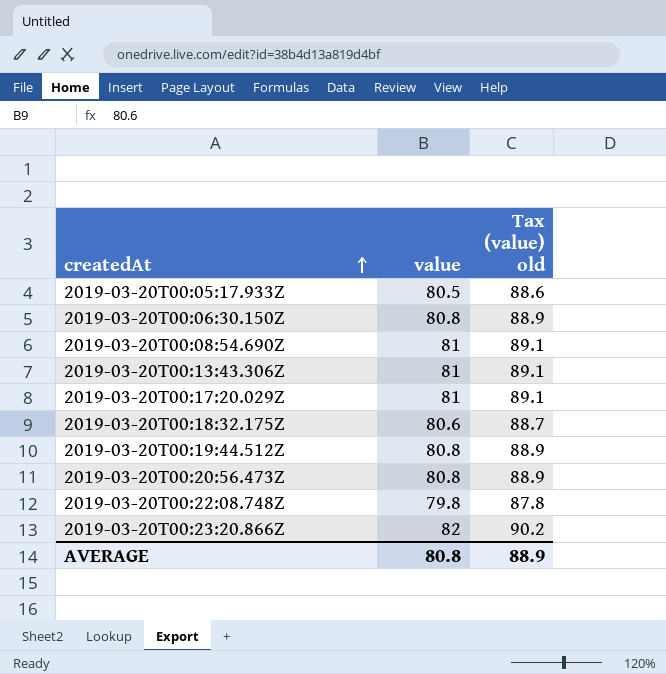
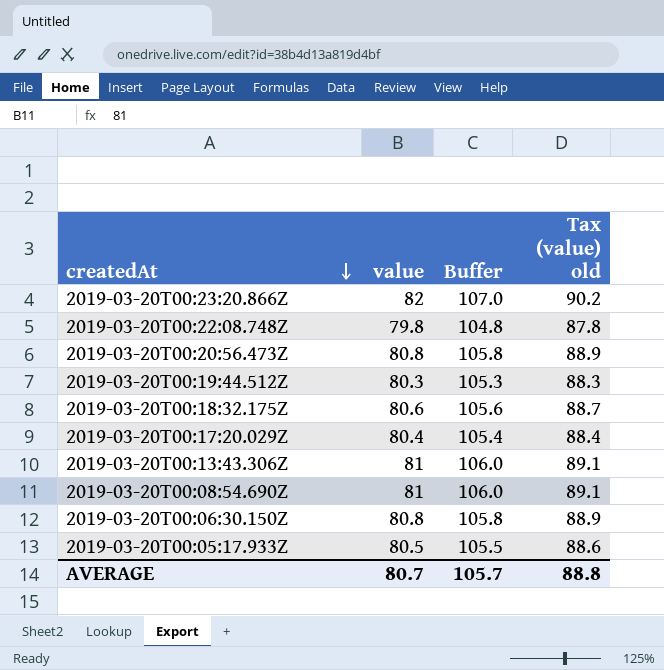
row order: createdAt ascending -> createdAt descending
column Buffer | formula: none -> [value] + 25
2019-03-20T00:19:44.512Z | value: 80.8 -> 80.3
2019-03-20T00:19:44.512Z | Tax (value) old: 88.9 -> 88.3
2019-03-20T00:17:20.029Z | value: 81 -> 80.4
2019-03-20T00:17:20.029Z | Tax (value) old: 89.1 -> 88.4
AVERAGE | value: 80.8 -> 80.7
AVERAGE | Tax (value) old: 88.9 -> 88.8

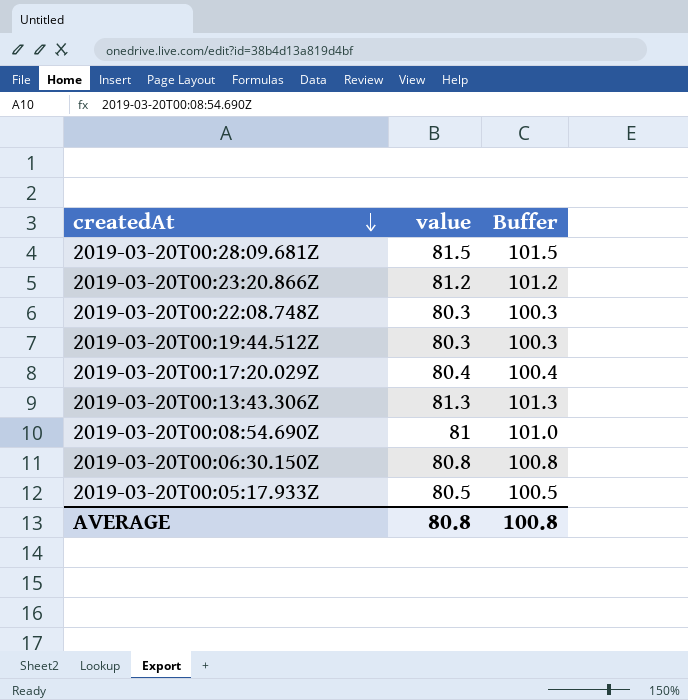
column Tax (value) old | formula: [value] * 1.1 -> none
column Buffer | formula: [value] + 25 -> [value] + 20
row 2019-03-20T00:20:56.473Z: 80.8 | 105.8 | 88.9 -> none
row 2019-03-20T00:18:32.175Z: 80.6 | 105.6 | 88.7 -> none
row 2019-03-20T00:28:09.681Z: none -> 81.5 | 101.5
2019-03-20T00:23:20.866Z | value: 82 -> 81.2
2019-03-20T00:22:08.748Z | value: 79.8 -> 80.3
2019-03-20T00:13:43.306Z | value: 81 -> 81.3
AVERAGE | value: 80.7 -> 80.8
AVERAGE | Buffer: 105.7 -> 100.8

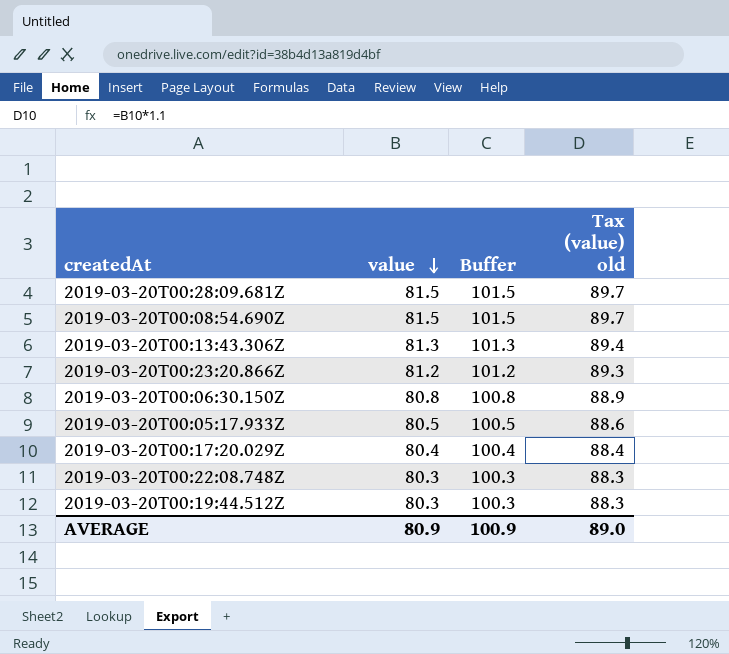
row order: createdAt descending -> value descending
column Tax (value) old | formula: none -> [value] * 1.1
2019-03-20T00:08:54.690Z | value: 81 -> 81.5
2019-03-20T00:08:54.690Z | Buffer: 101.0 -> 101.5
AVERAGE | value: 80.8 -> 80.9
AVERAGE | Buffer: 100.8 -> 100.9

